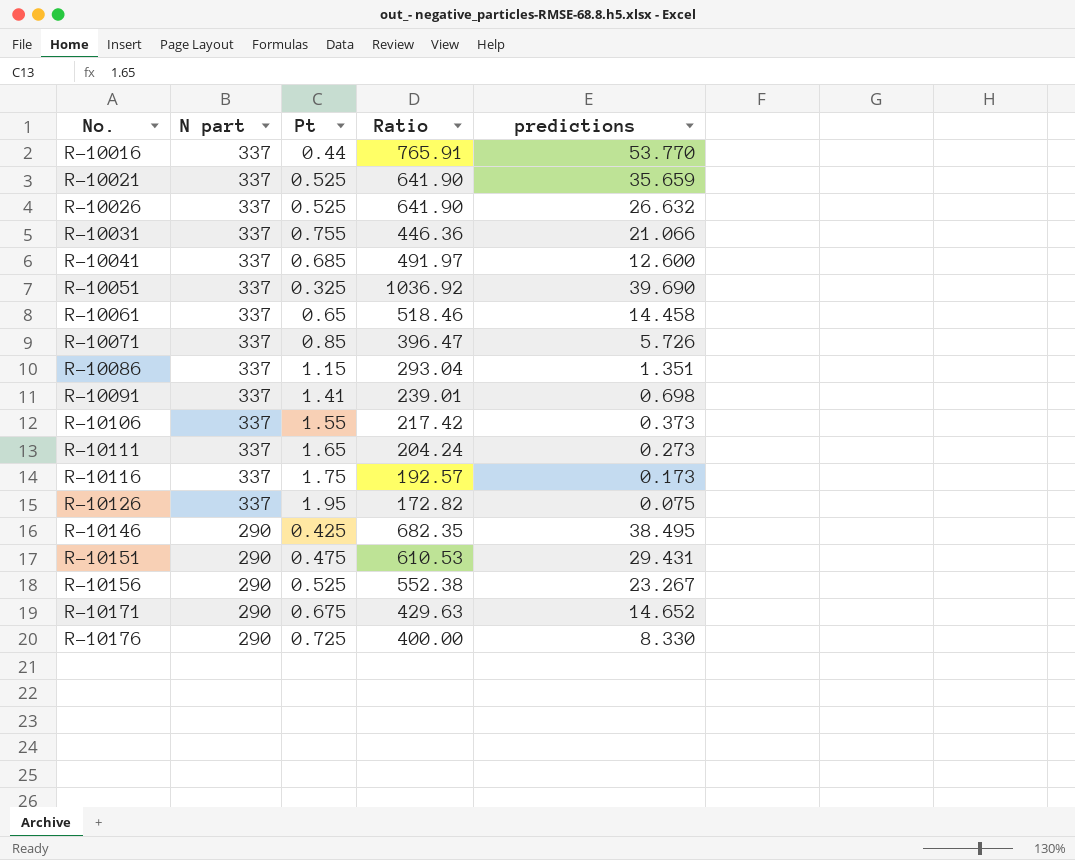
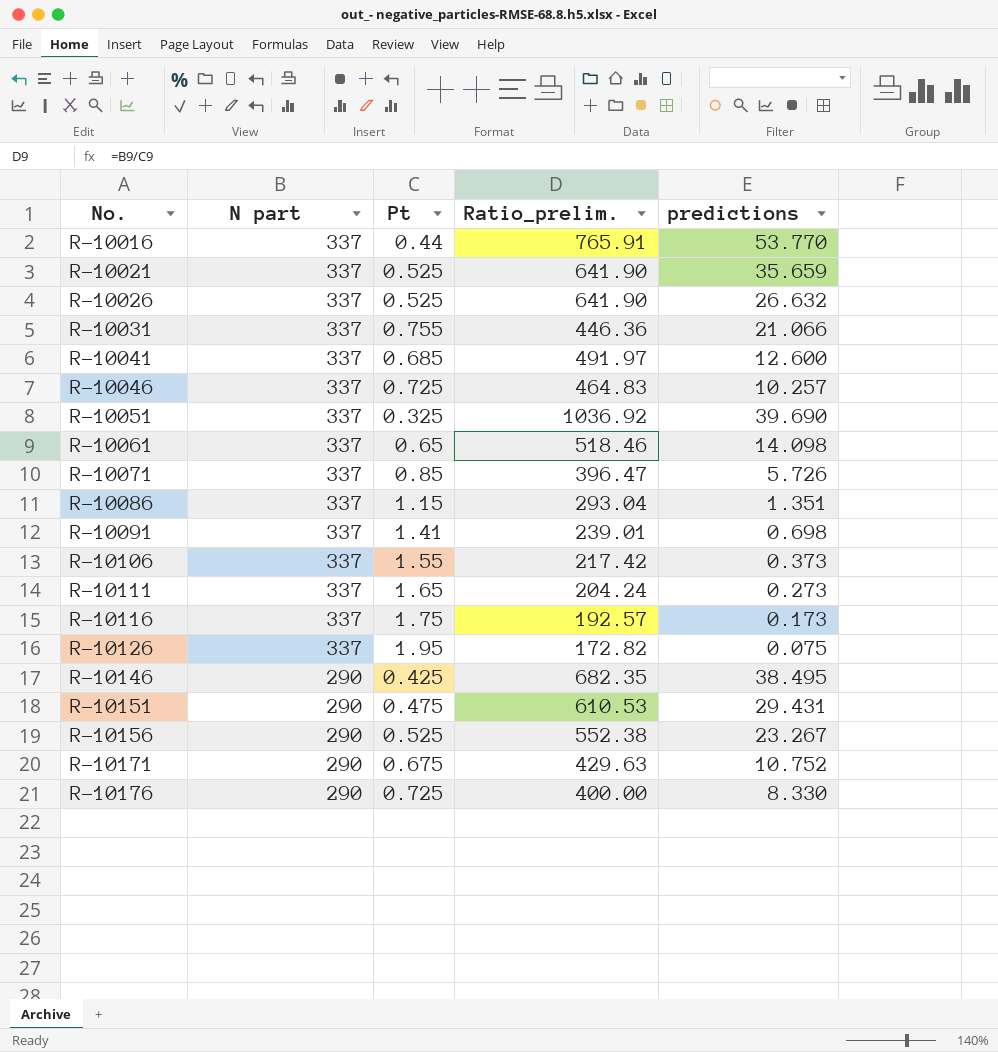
column name: Ratio -> Ratio_prelim.
row R-10046: none -> 337 | 0.725 | 464.83 | 10.257
R-10061 | predictions: 14.458 -> 14.098
R-10171 | predictions: 14.652 -> 10.752

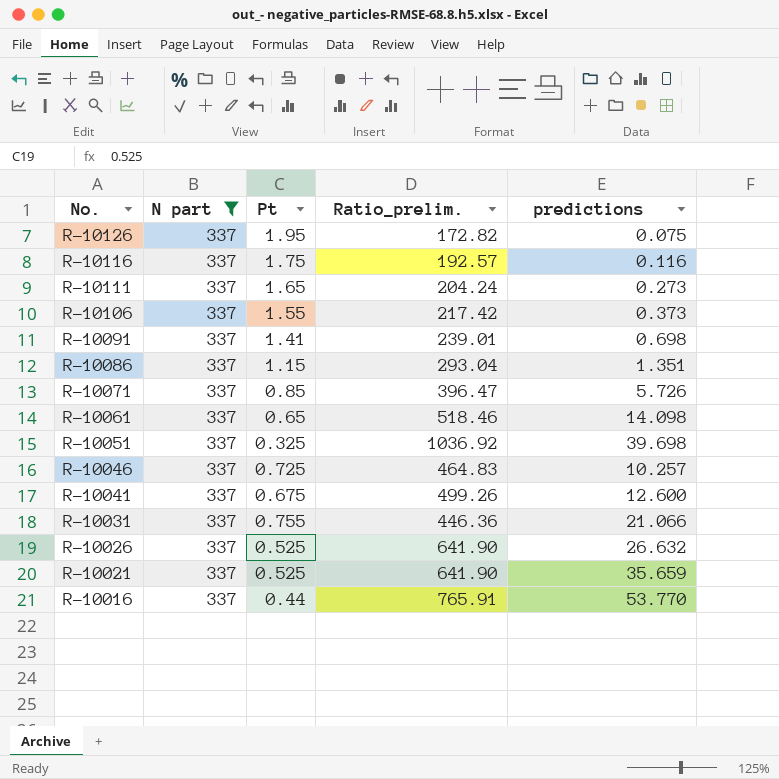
filter: none -> N part = 337
row order: No. ascending -> No. descending
R-10116 | predictions: 0.173 -> 0.116
R-10051 | predictions: 39.690 -> 39.698
R-10041 | Pt: 0.685 -> 0.675
R-10041 | Ratio_prelim.: 491.97 -> 499.26

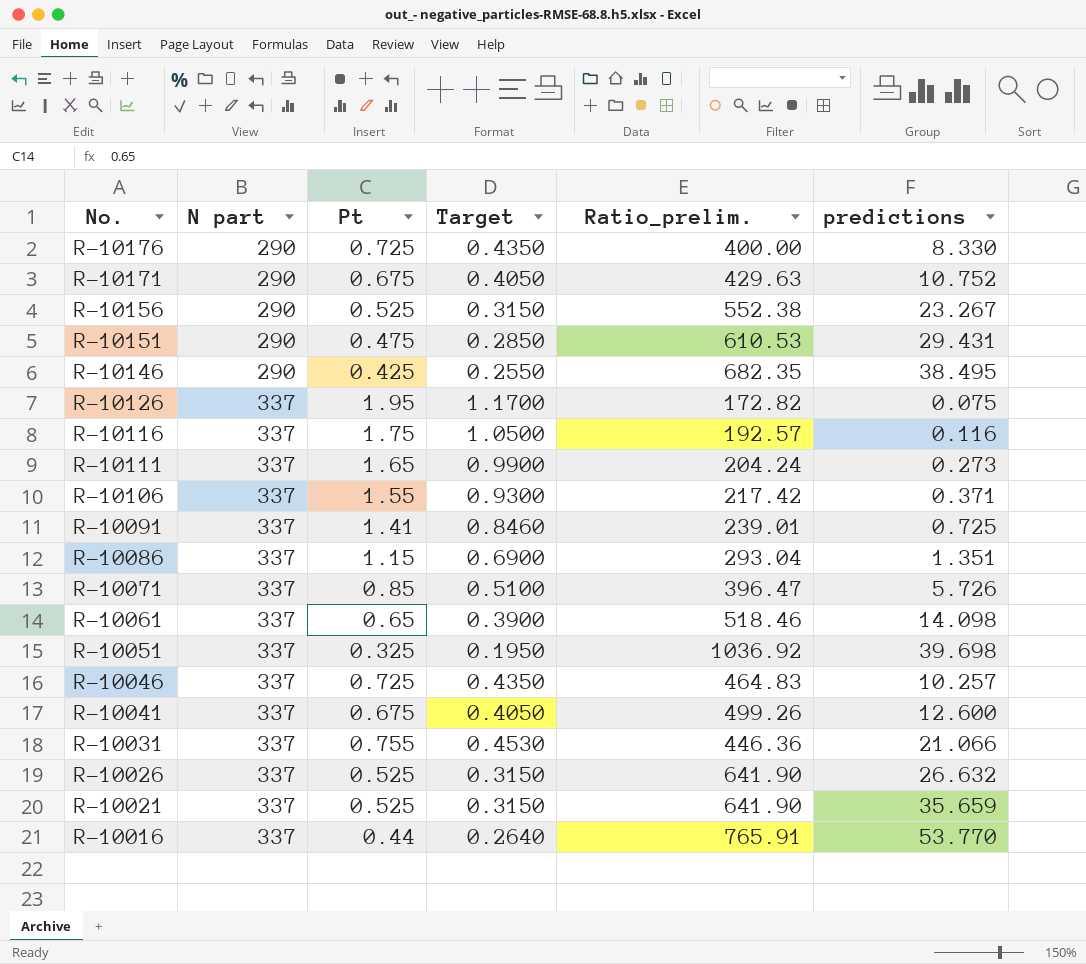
filter: N part = 337 -> none
column Target | formula: none -> [Pt] * 0.6
R-10106 | predictions: 0.373 -> 0.371
R-10091 | predictions: 0.698 -> 0.725

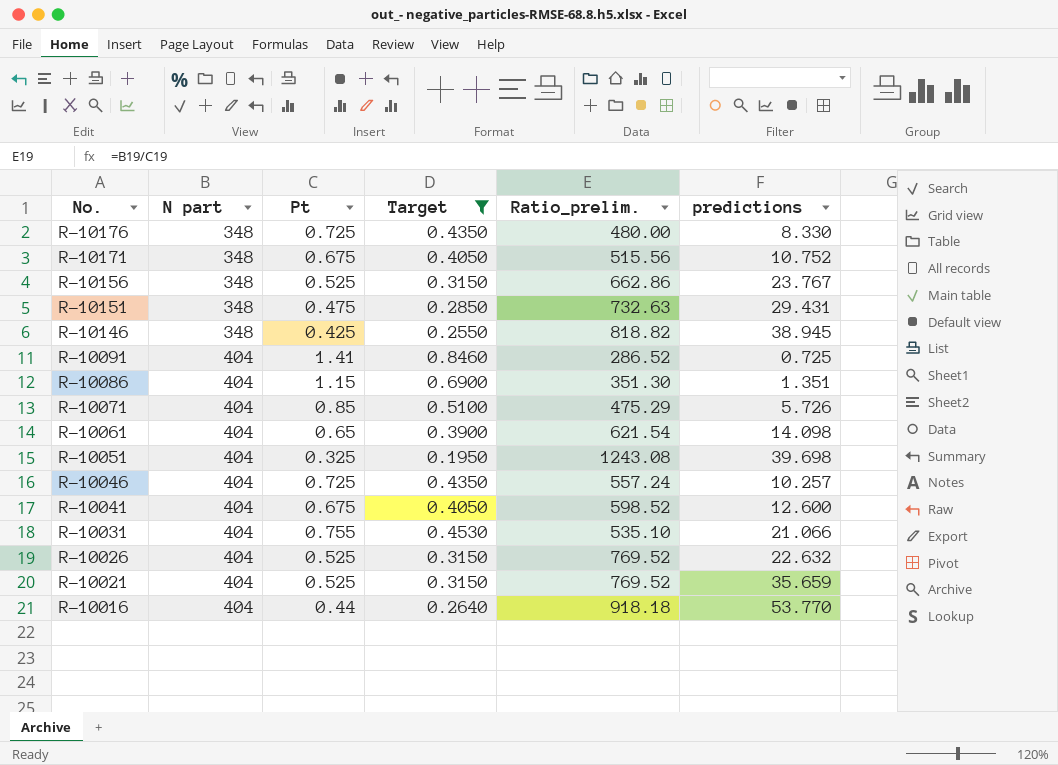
filter: none -> Target <= 0.8460
R-10176 | N part: 290 -> 348
R-10176 | Ratio_prelim.: 400.00 -> 480.00
R-10171 | N part: 290 -> 348
R-10171 | Ratio_prelim.: 429.63 -> 515.56
R-10156 | N part: 290 -> 348
R-10156 | Ratio_prelim.: 552.38 -> 662.86
R-10156 | predictions: 23.267 -> 23.767
R-10151 | N part: 290 -> 348
R-10151 | Ratio_prelim.: 610.53 -> 732.63
R-10146 | N part: 290 -> 348
R-10146 | Ratio_prelim.: 682.35 -> 818.82
R-10146 | predictions: 38.495 -> 38.945
R-10091 | N part: 337 -> 404
R-10091 | Ratio_prelim.: 239.01 -> 286.52
R-10086 | N part: 337 -> 404
R-10086 | Ratio_prelim.: 293.04 -> 351.30
R-10071 | N part: 337 -> 404
R-10071 | Ratio_prelim.: 396.47 -> 475.29
R-10061 | N part: 337 -> 404
R-10061 | Ratio_prelim.: 518.46 -> 621.54
R-10051 | N part: 337 -> 404
R-10051 | Ratio_prelim.: 1036.92 -> 1243.08
R-10046 | N part: 337 -> 404
R-10046 | Ratio_prelim.: 464.83 -> 557.24
R-10041 | N part: 337 -> 404
R-10041 | Ratio_prelim.: 499.26 -> 598.52
R-10031 | N part: 337 -> 404
R-10031 | Ratio_prelim.: 446.36 -> 535.10
R-10026 | N part: 337 -> 404
R-10026 | Ratio_prelim.: 641.90 -> 769.52
R-10026 | predictions: 26.632 -> 22.632
R-10021 | N part: 337 -> 404
R-10021 | Ratio_prelim.: 641.90 -> 769.52
R-10016 | N part: 337 -> 404
R-10016 | Ratio_prelim.: 765.91 -> 918.18

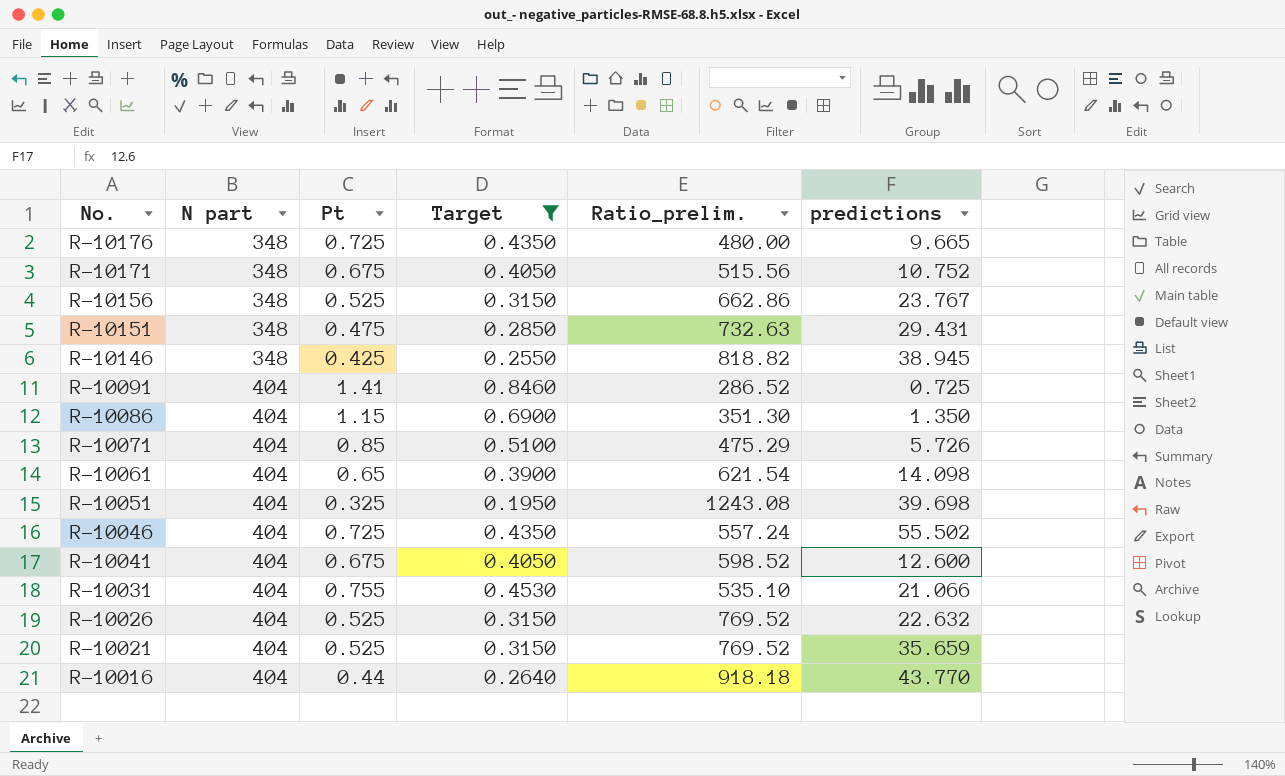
R-10176 | predictions: 8.330 -> 9.665
R-10086 | predictions: 1.351 -> 1.350
R-10046 | predictions: 10.257 -> 55.502
R-10016 | predictions: 53.770 -> 43.770

